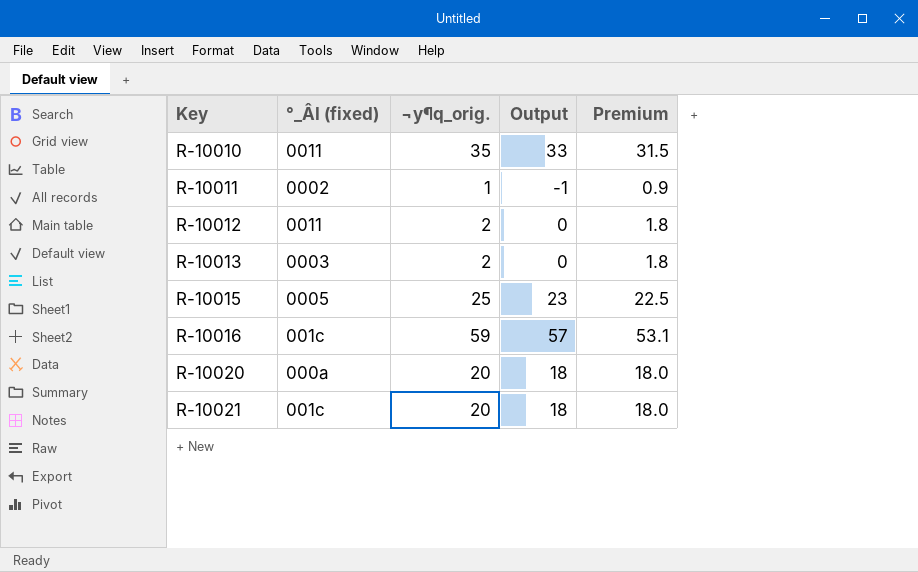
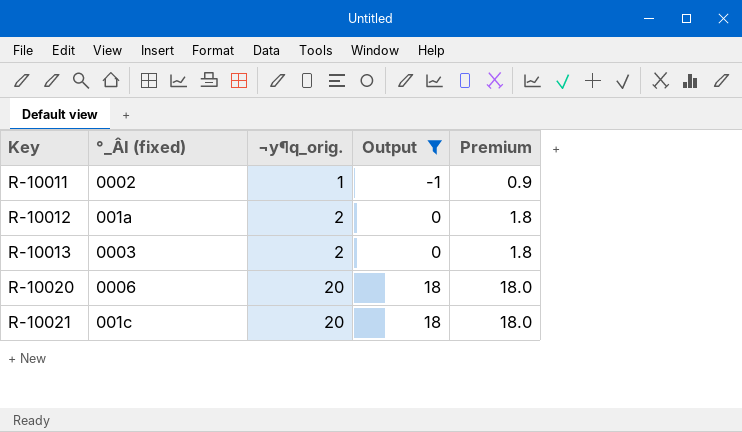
filter: none -> Output <= 18
R-10012 | °_ÂI (fixed): 0011 -> 001a
R-10020 | °_ÂI (fixed): 000a -> 0006

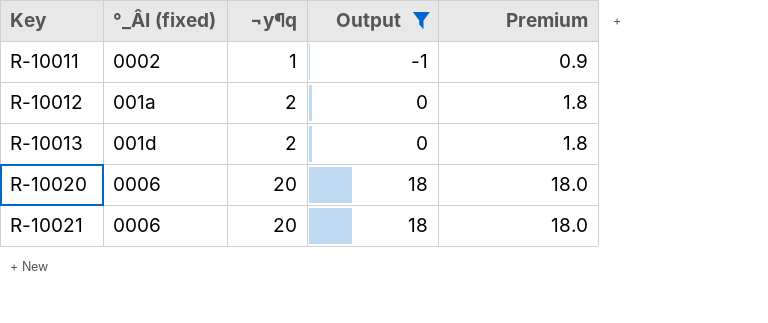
column name: ¬y¶q_orig. -> ¬y¶q
R-10013 | °_ÂI (fixed): 0003 -> 001d
R-10021 | °_ÂI (fixed): 001c -> 0006

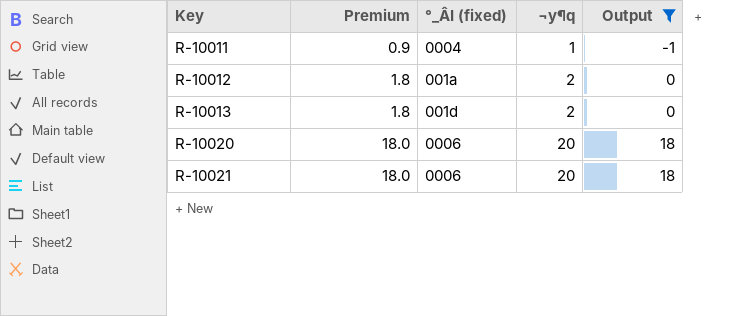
column Premium | position: 5 -> 2
R-10011 | °_ÂI (fixed): 0002 -> 0004

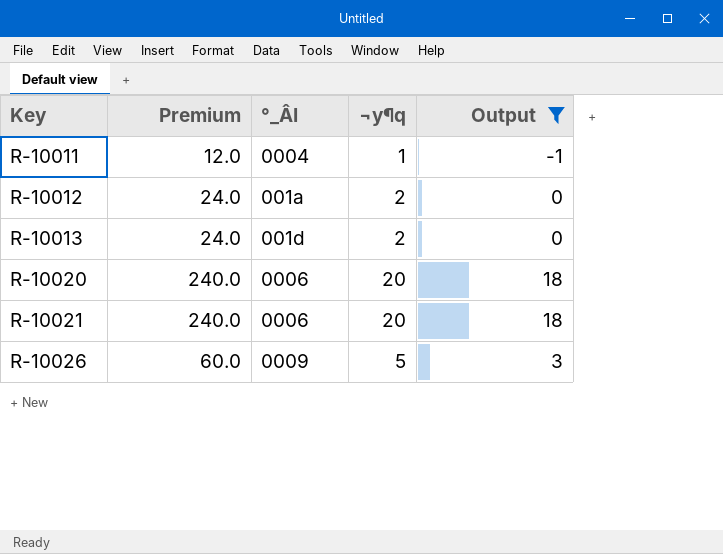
column Premium | formula: [¬y¶q] * 0.9 -> [¬y¶q] * 12
column name: °_ÂI (fixed) -> °_ÂI
row R-10026: none -> 60.0 | 0009 | 5 | 3

